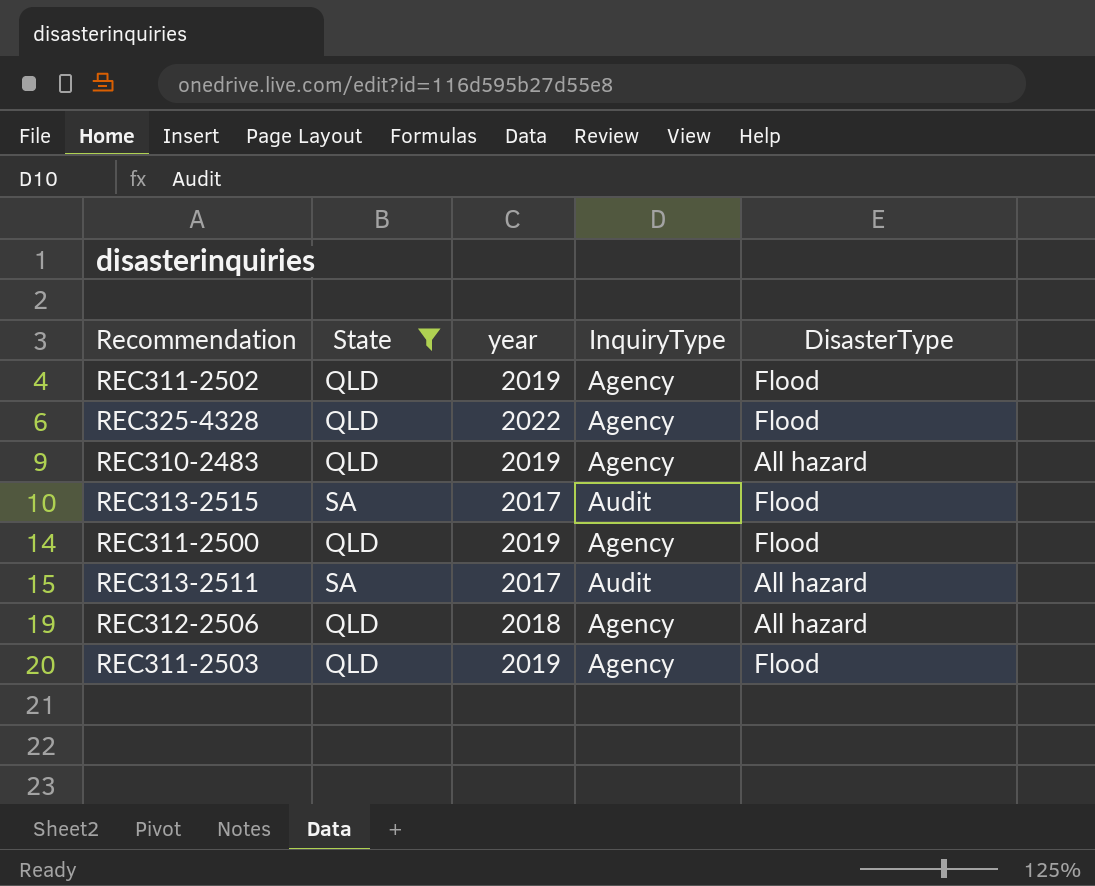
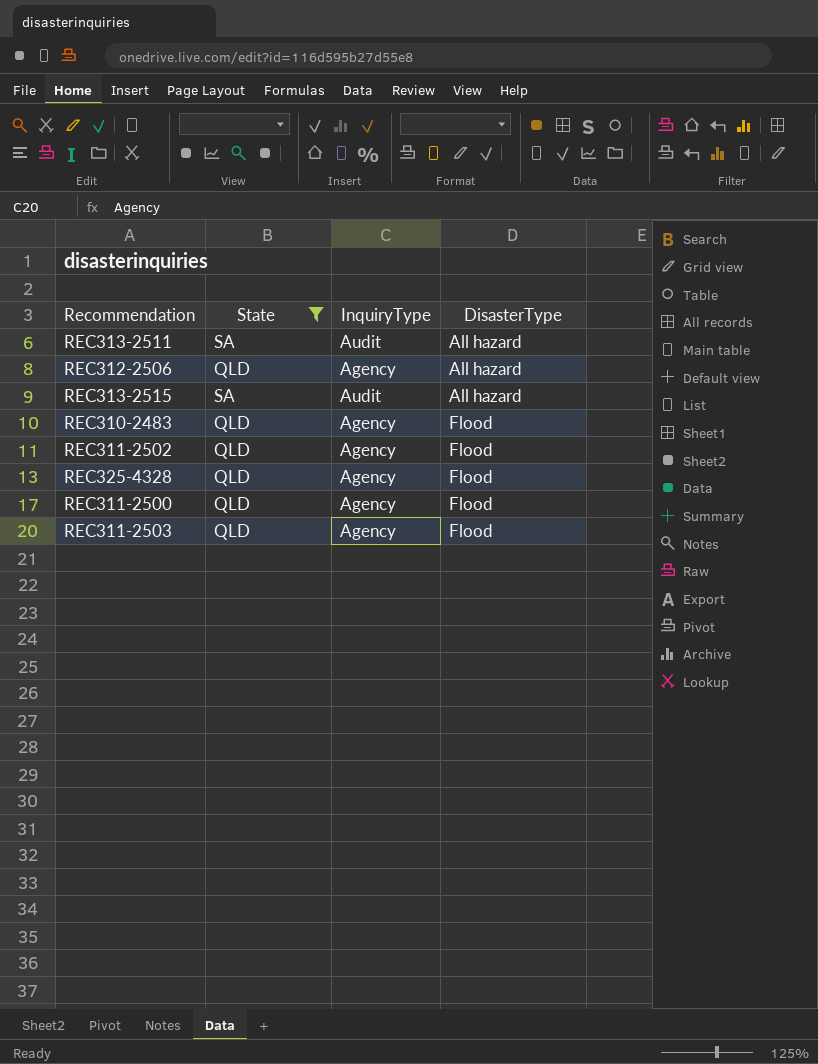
row order: none -> DisasterType ascending
column year | position: 3 -> none
REC313-2515 | DisasterType: Flood -> All hazard
REC310-2483 | DisasterType: All hazard -> Flood

